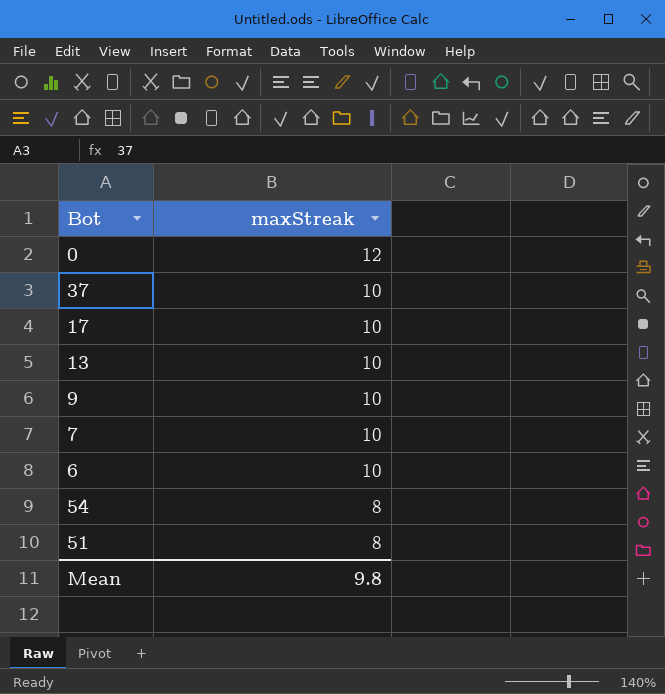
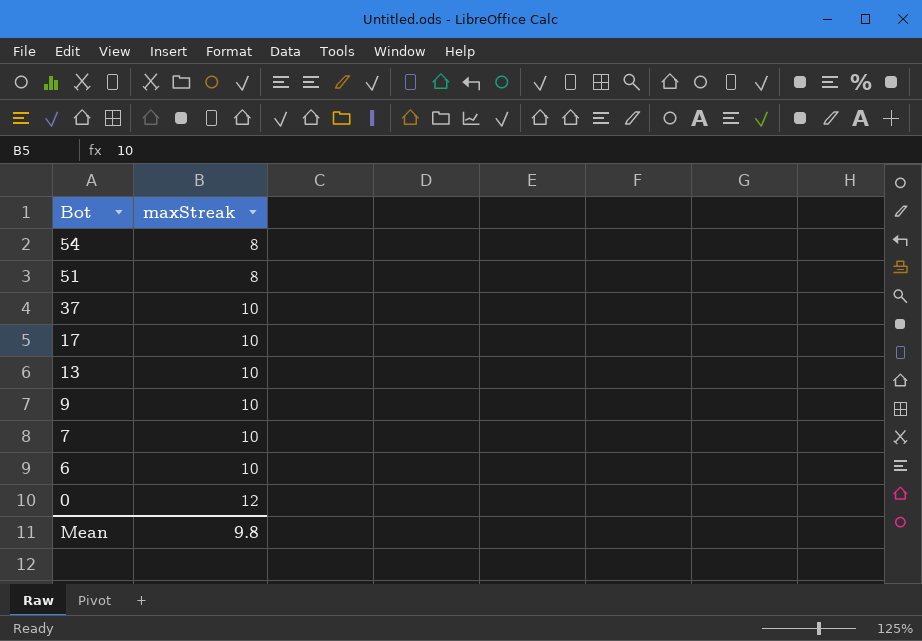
row order: maxStreak descending -> Bot descending

